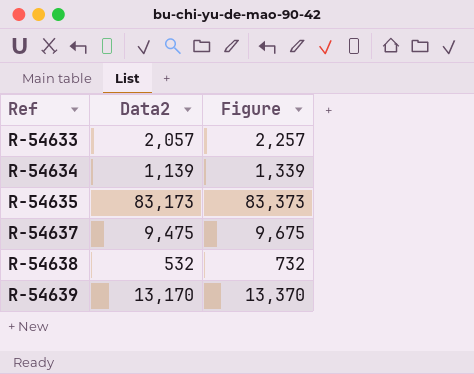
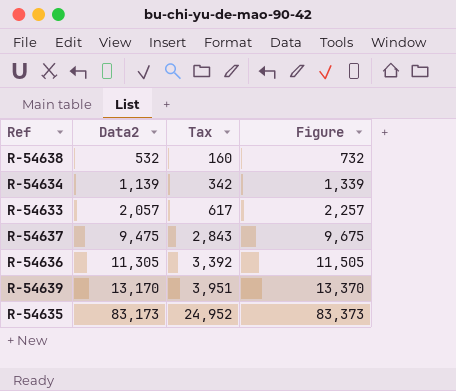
row order: Ref ascending -> Data2 ascending
column Tax | formula: none -> [Data2] * 0.3
row R-54636: none -> 11,305 | 3,392 | 11,505

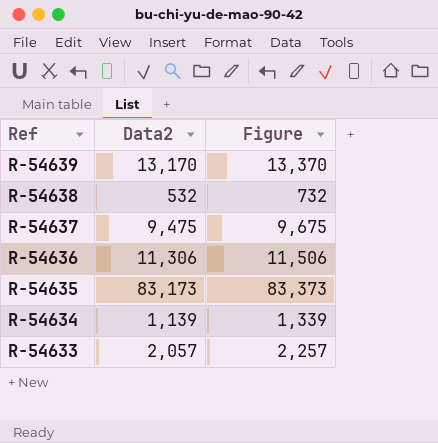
row order: Data2 ascending -> Ref descending
column Tax | formula: [Data2] * 0.3 -> none
R-54636 | Data2: 11,305 -> 11,306
R-54636 | Figure: 11,505 -> 11,506

